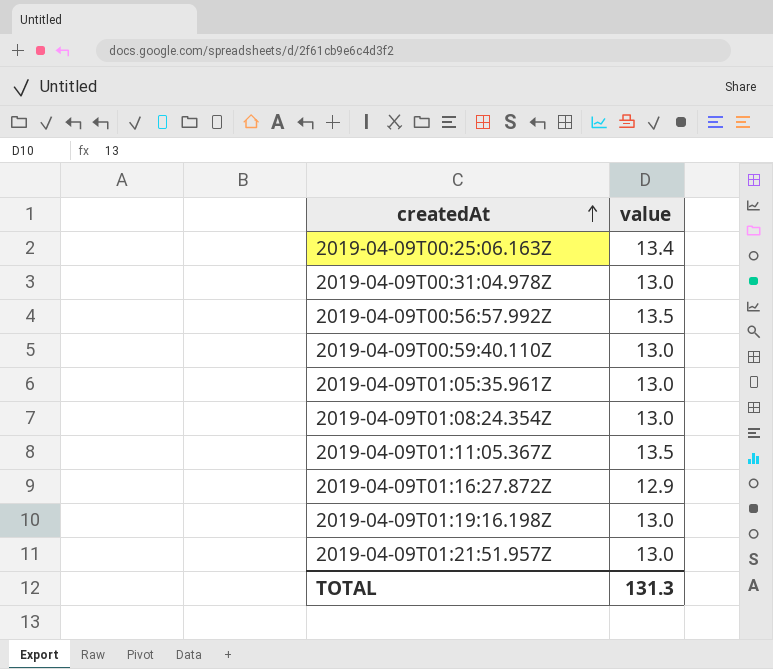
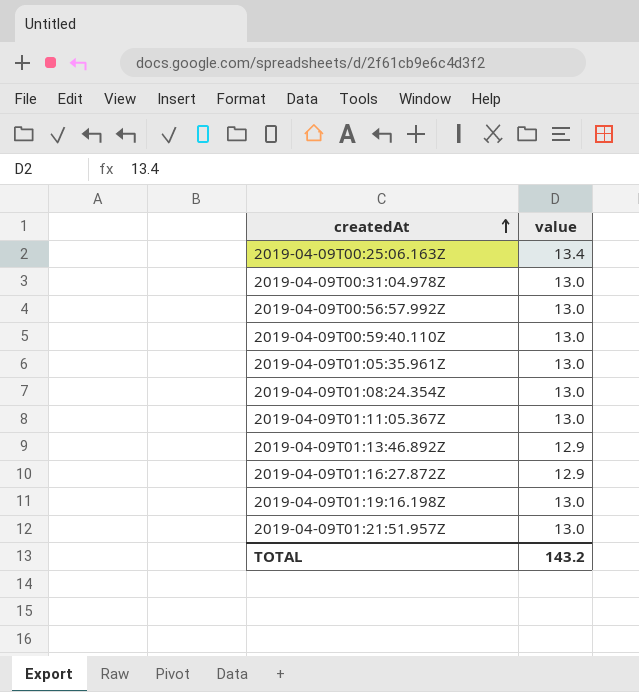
2019-04-09T00:56:57.992Z | value: 13.5 -> 13.0
2019-04-09T01:11:05.367Z | value: 13.5 -> 13.0
row 2019-04-09T01:13:46.892Z: none -> 12.9
TOTAL | value: 131.3 -> 143.2

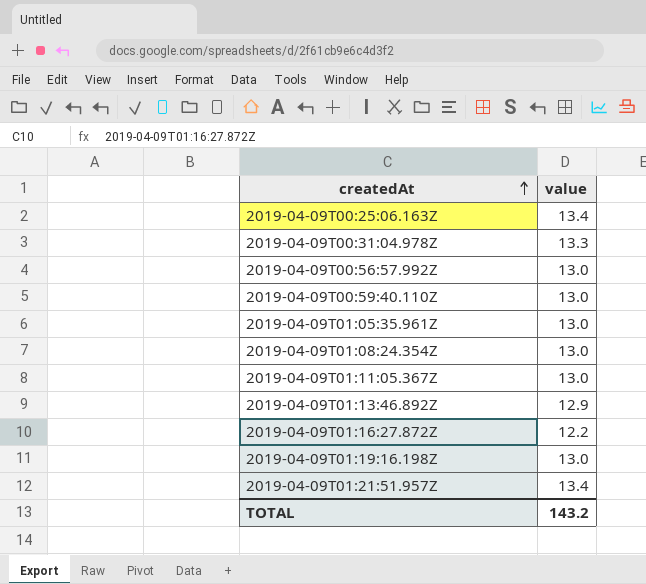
2019-04-09T00:31:04.978Z | value: 13.0 -> 13.3
2019-04-09T01:16:27.872Z | value: 12.9 -> 12.2
2019-04-09T01:21:51.957Z | value: 13.0 -> 13.4

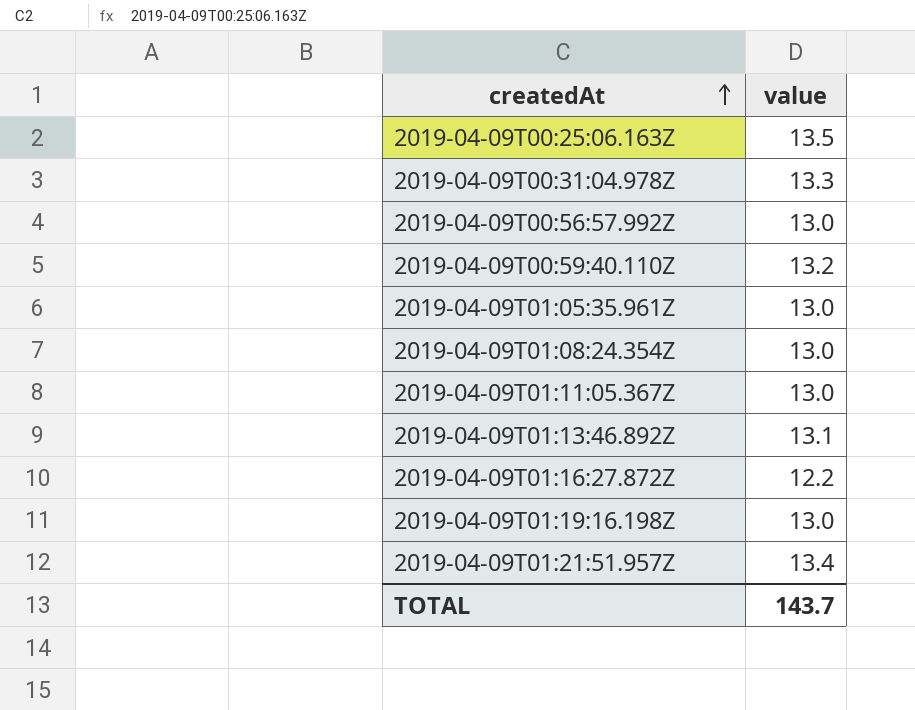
2019-04-09T00:25:06.163Z | value: 13.4 -> 13.5
2019-04-09T00:59:40.110Z | value: 13.0 -> 13.2
2019-04-09T01:13:46.892Z | value: 12.9 -> 13.1
TOTAL | value: 143.2 -> 143.7

